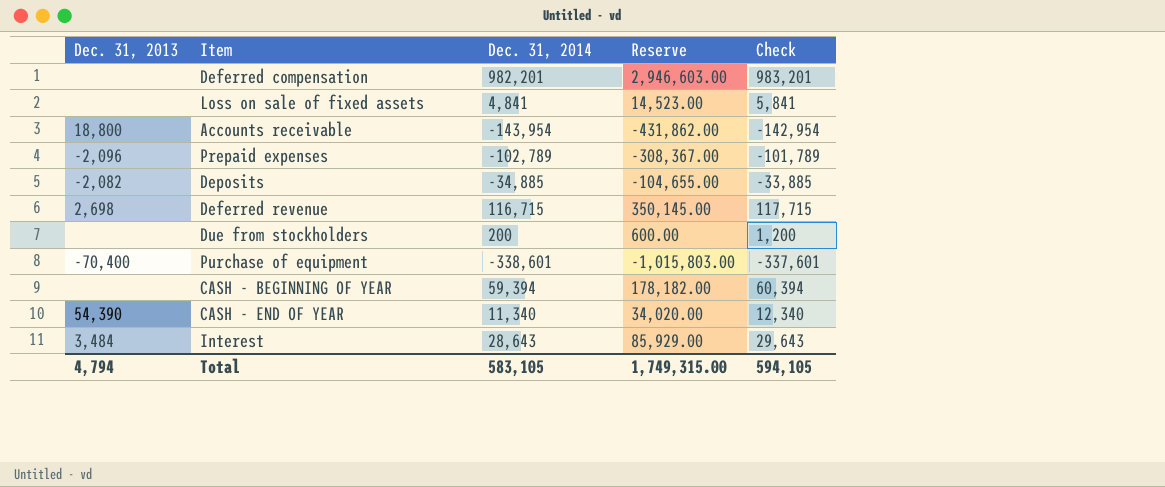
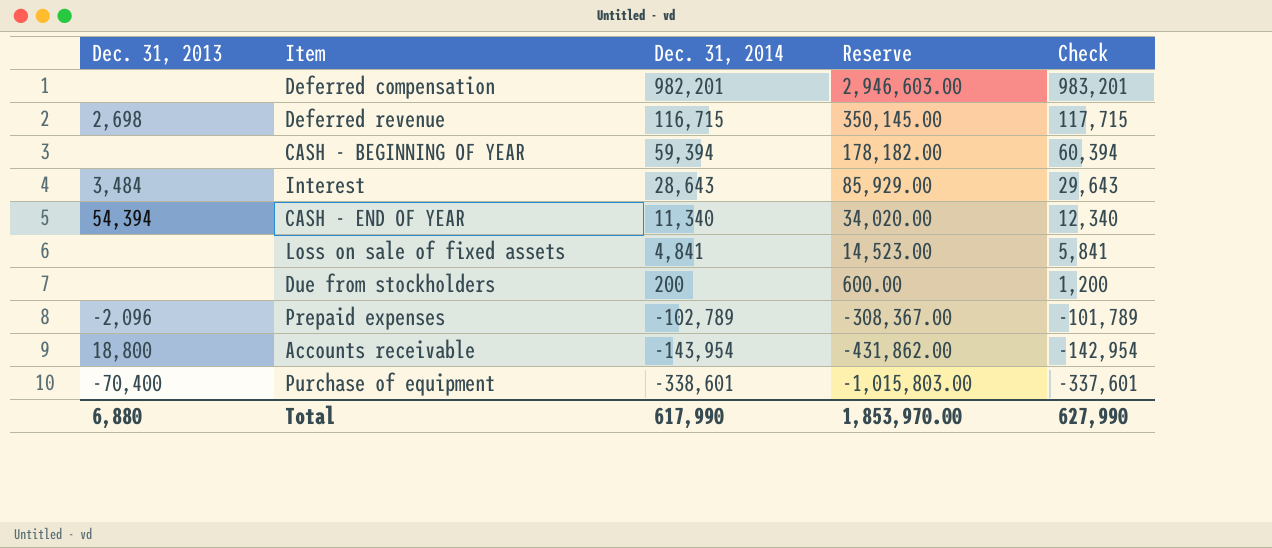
row order: none -> Dec. 31, 2014 descending
row Deposits: -2,082 | -34,885 | -104,655.00 | -33,885 -> none
CASH - END OF YEAR | Dec. 31, 2013: 54,390 -> 54,394
Total | Dec. 31, 2013: 4,794 -> 6,880
Total | Dec. 31, 2014: 583,105 -> 617,990
Total | Reserve: 1,749,315.00 -> 1,853,970.00
Total | Check: 594,105 -> 627,990

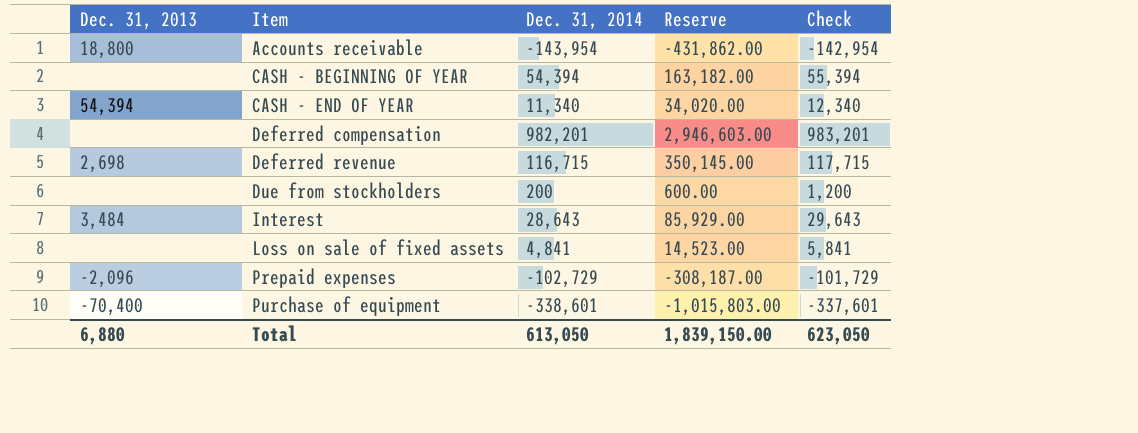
row order: Dec. 31, 2014 descending -> Item ascending
CASH - BEGINNING OF YEAR | Dec. 31, 2014: 59,394 -> 54,394
CASH - BEGINNING OF YEAR | Reserve: 178,182.00 -> 163,182.00
CASH - BEGINNING OF YEAR | Check: 60,394 -> 55,394
Prepaid expenses | Dec. 31, 2014: -102,789 -> -102,729
Prepaid expenses | Reserve: -308,367.00 -> -308,187.00
Prepaid expenses | Check: -101,789 -> -101,729
Total | Dec. 31, 2014: 617,990 -> 613,050
Total | Reserve: 1,853,970.00 -> 1,839,150.00
Total | Check: 627,990 -> 623,050

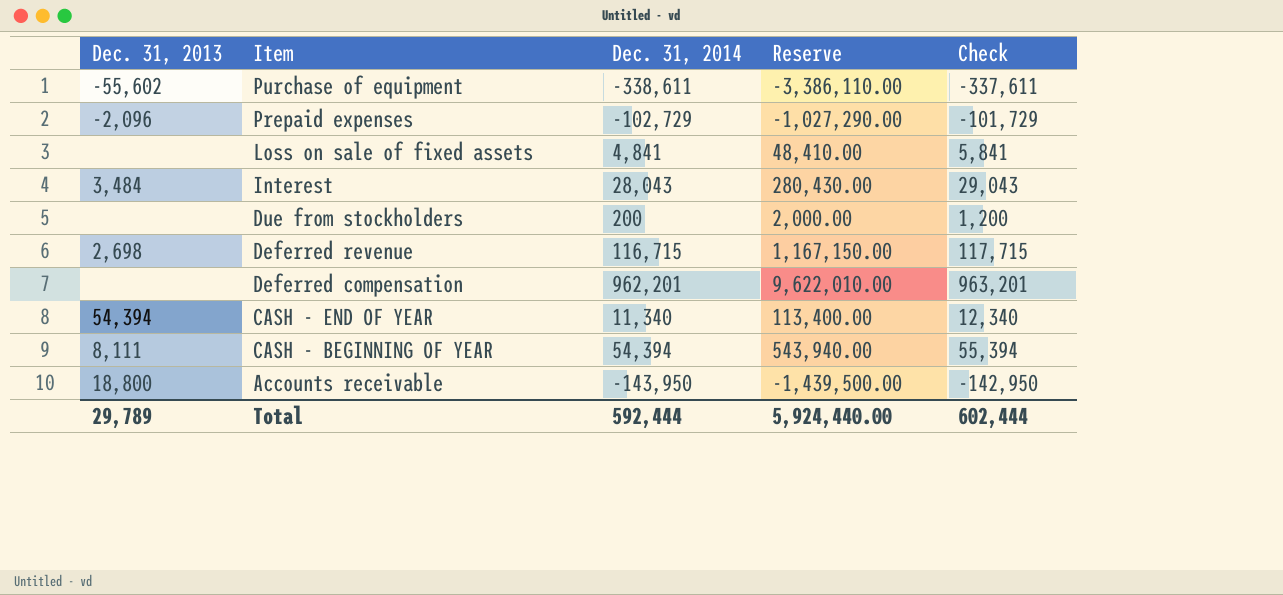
row order: Item ascending -> Item descending
column Reserve | formula: [Dec. 31, 2014] * 3 -> [Dec. 31, 2014] * 10
Purchase of equipment | Dec. 31, 2013: -70,400 -> -55,602
Purchase of equipment | Dec. 31, 2014: -338,601 -> -338,611
Purchase of equipment | Check: -337,601 -> -337,611
Interest | Dec. 31, 2014: 28,643 -> 28,043
Interest | Check: 29,643 -> 29,043
Deferred compensation | Dec. 31, 2014: 982,201 -> 962,201
Deferred compensation | Check: 983,201 -> 963,201
CASH - BEGINNING OF YEAR | Dec. 31, 2013: none -> 8,111
Accounts receivable | Dec. 31, 2014: -143,954 -> -143,950
Accounts receivable | Check: -142,954 -> -142,950
Total | Dec. 31, 2013: 6,880 -> 29,789
Total | Dec. 31, 2014: 613,050 -> 592,444
Total | Reserve: 1,839,150.00 -> 5,924,440.00
Total | Check: 623,050 -> 602,444

